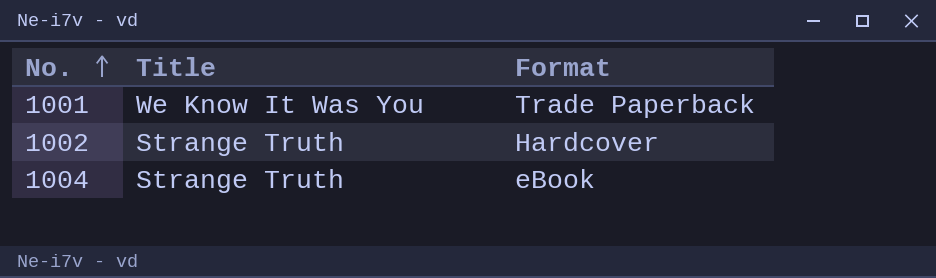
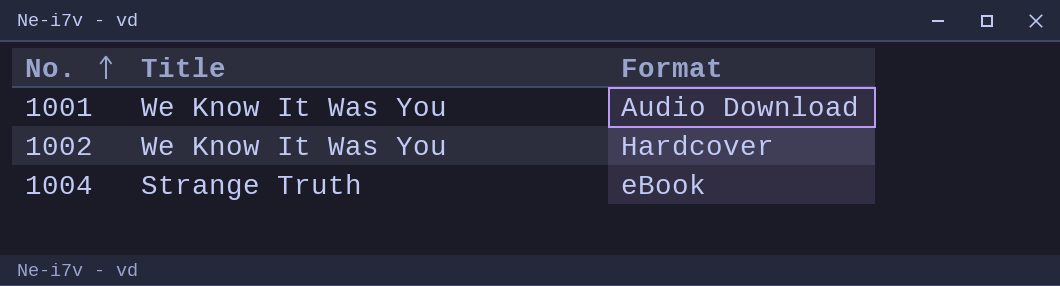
1001 | Format: Trade Paperback -> Audio Download
1002 | Title: Strange Truth -> We Know It Was You

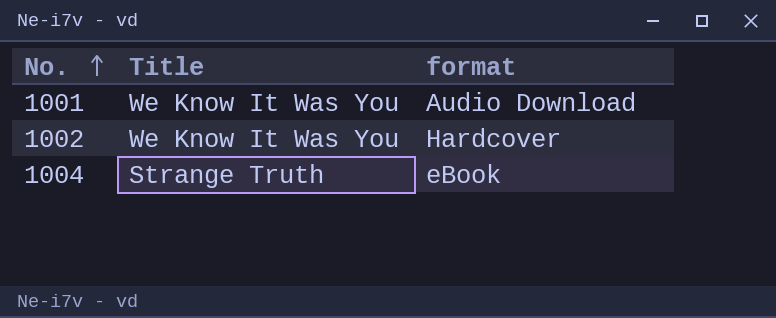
column name: Format -> format

